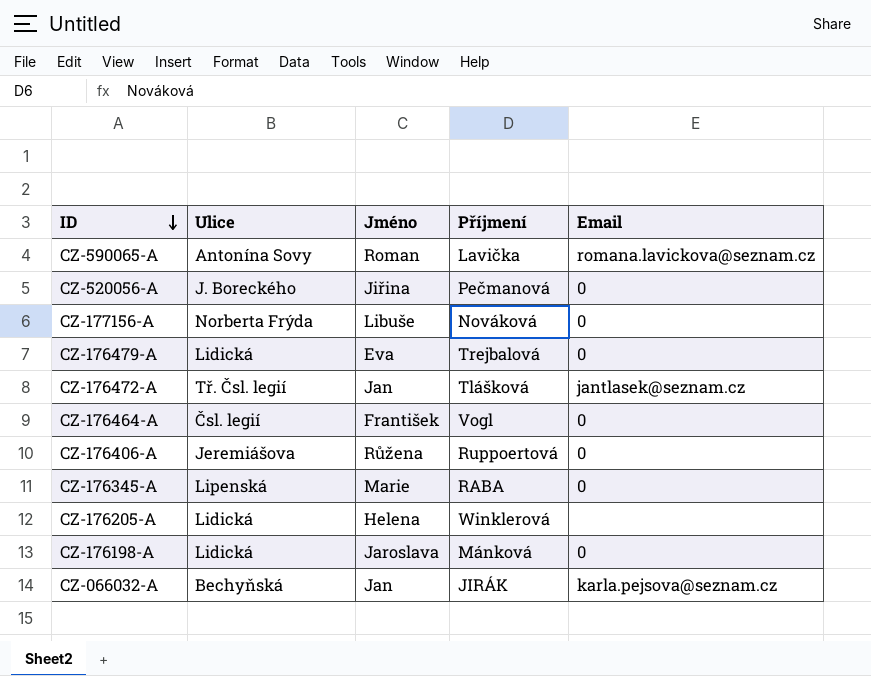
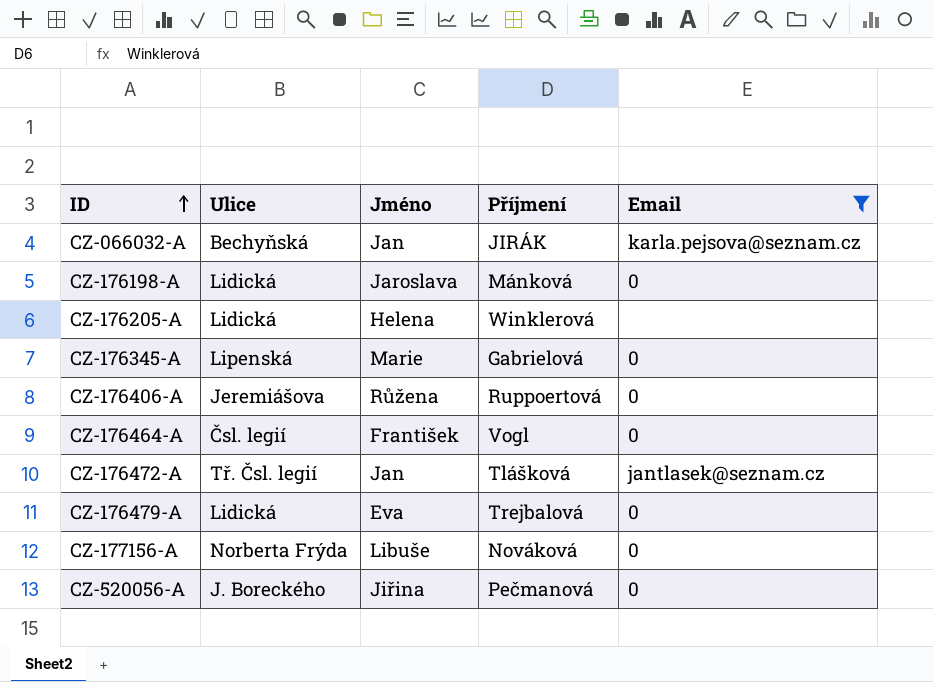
filter: none -> Email != romana.lavickova@seznam.cz
row order: ID descending -> ID ascending
CZ-176345-A | Příjmení: RABA -> Gabrielová

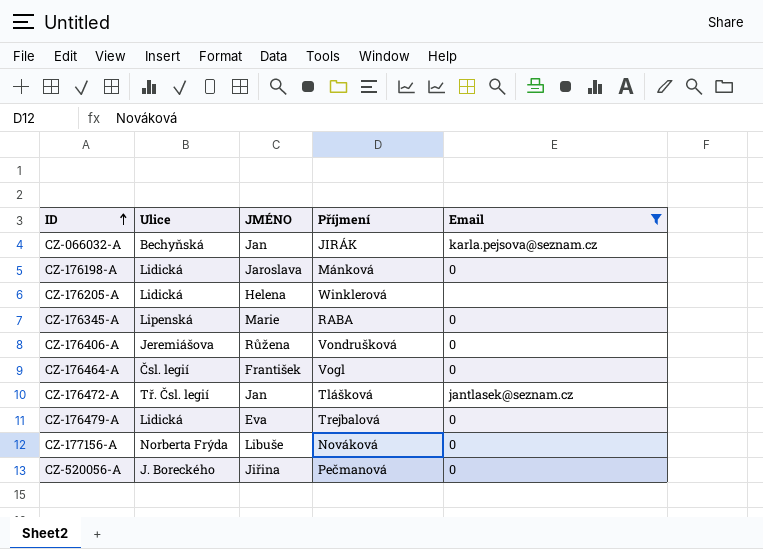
column name: Jméno -> JMÉNO
CZ-176345-A | Příjmení: Gabrielová -> RABA
CZ-176406-A | Příjmení: Ruppoertová -> Vondrušková

